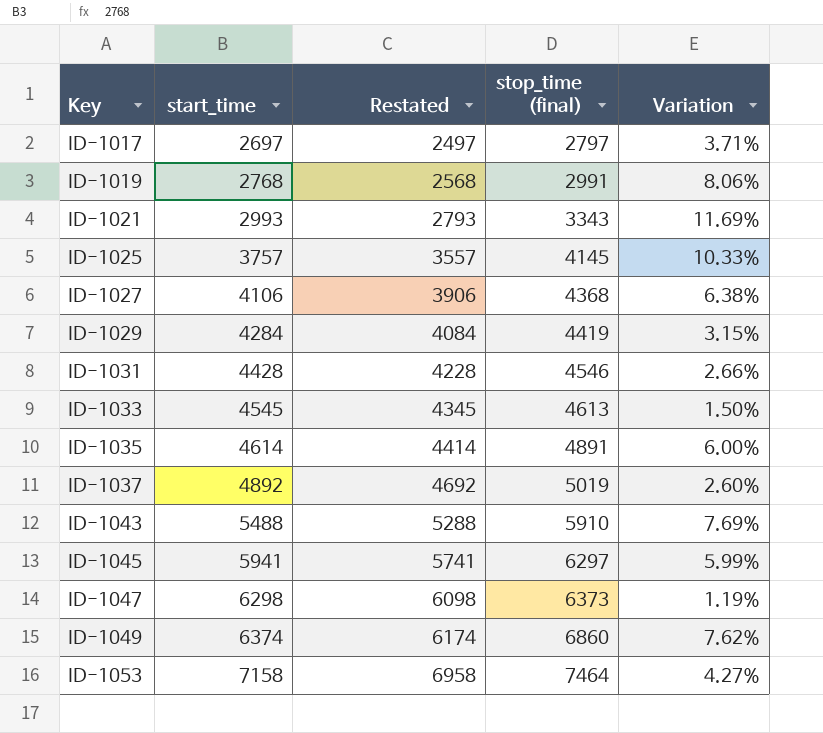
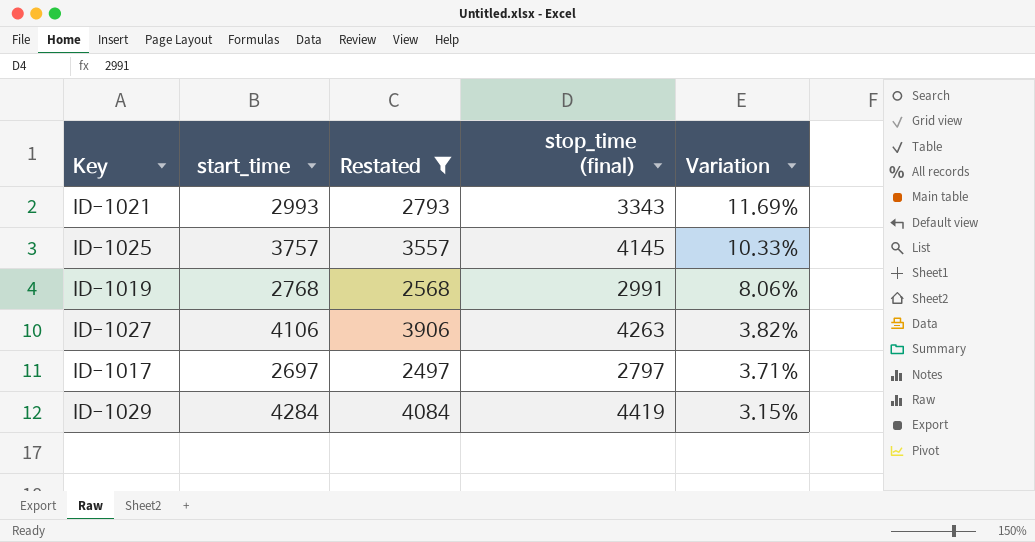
filter: none -> Restated <= 4084
row order: Key ascending -> Variation descending
ID-1027 | stop_time (final): 4368 -> 4263
ID-1027 | Variation: 6.38% -> 3.82%

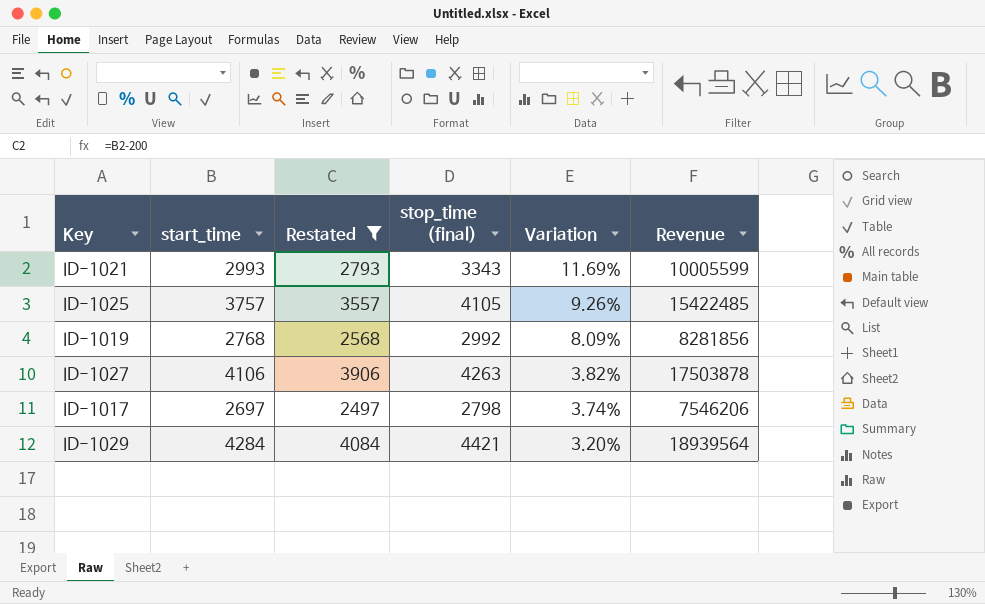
column Revenue | formula: none -> [start_time] * [stop_time (final)]
ID-1025 | stop_time (final): 4145 -> 4105
ID-1025 | Variation: 10.33% -> 9.26%
ID-1019 | stop_time (final): 2991 -> 2992
ID-1019 | Variation: 8.06% -> 8.09%
ID-1017 | stop_time (final): 2797 -> 2798
ID-1017 | Variation: 3.71% -> 3.74%
ID-1029 | stop_time (final): 4419 -> 4421
ID-1029 | Variation: 3.15% -> 3.20%

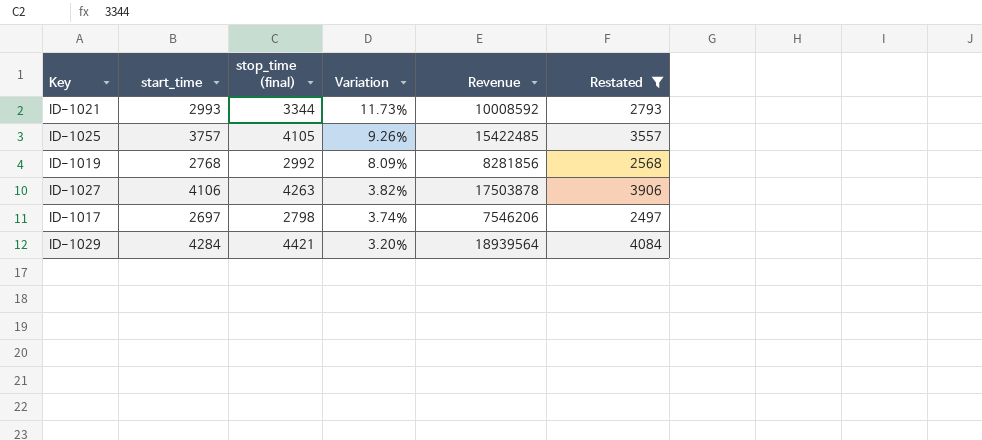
column Restated | position: 3 -> 6
ID-1021 | stop_time (final): 3343 -> 3344
ID-1021 | Variation: 11.69% -> 11.73%
ID-1021 | Revenue: 10005599 -> 10008592

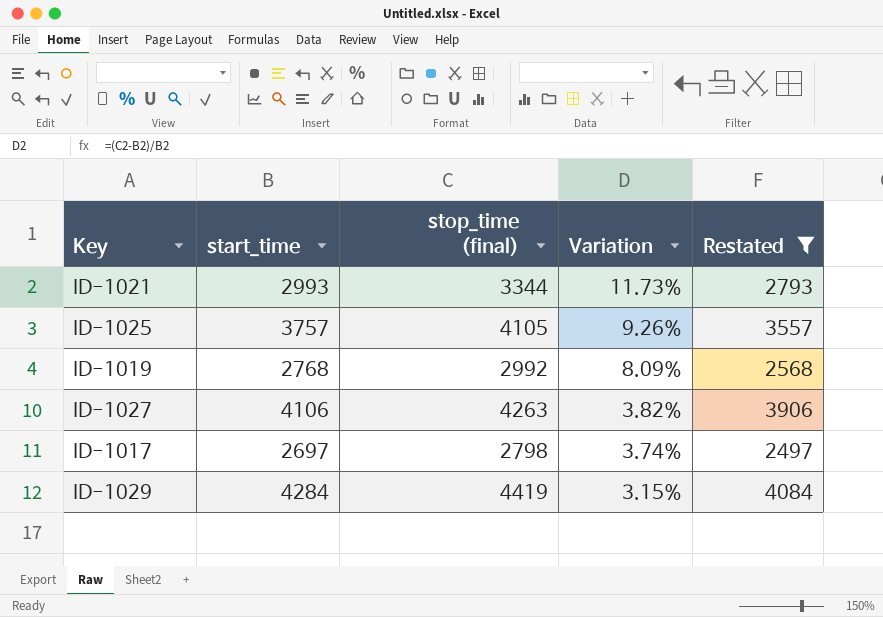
column Revenue | formula: [start_time] * [stop_time (final)] -> none
ID-1029 | stop_time (final): 4421 -> 4419
ID-1029 | Variation: 3.20% -> 3.15%

